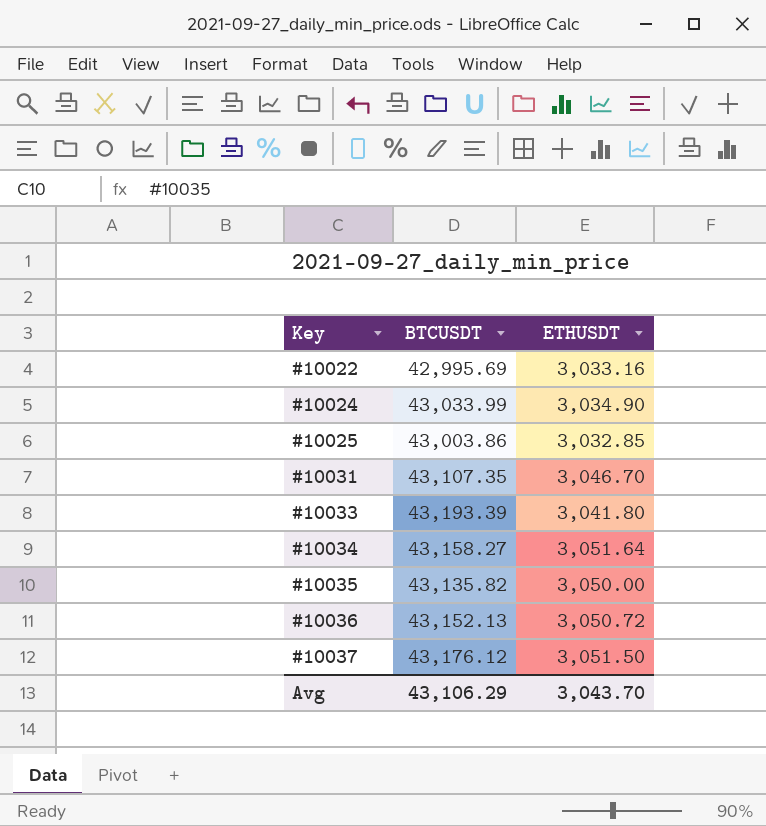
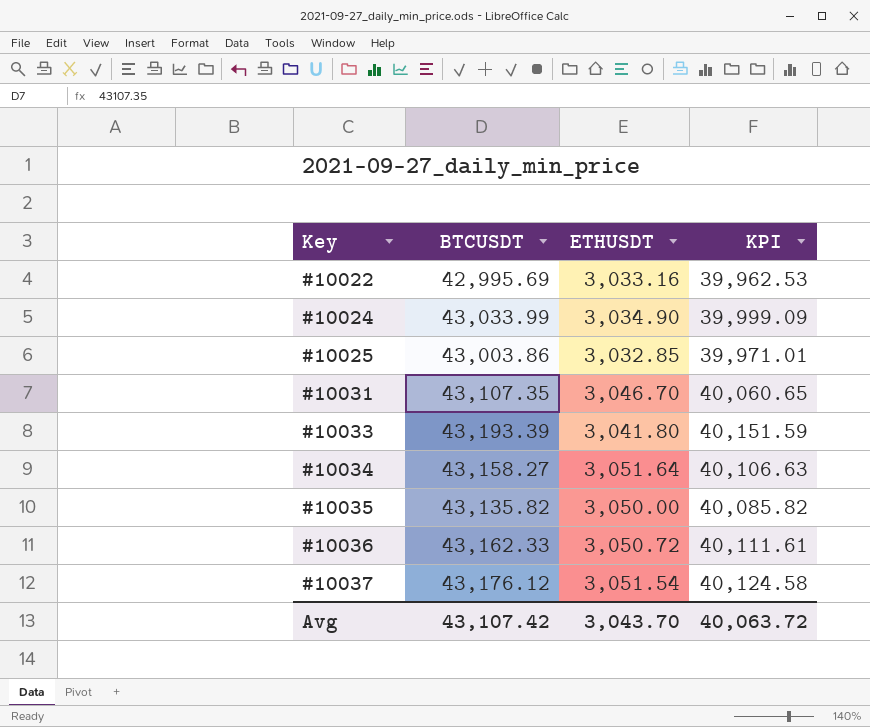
column KPI | formula: none -> [BTCUSDT] - [ETHUSDT]
#10036 | BTCUSDT: 43,152.13 -> 43,162.33
#10037 | ETHUSDT: 3,051.50 -> 3,051.54
Avg | BTCUSDT: 43,106.29 -> 43,107.42

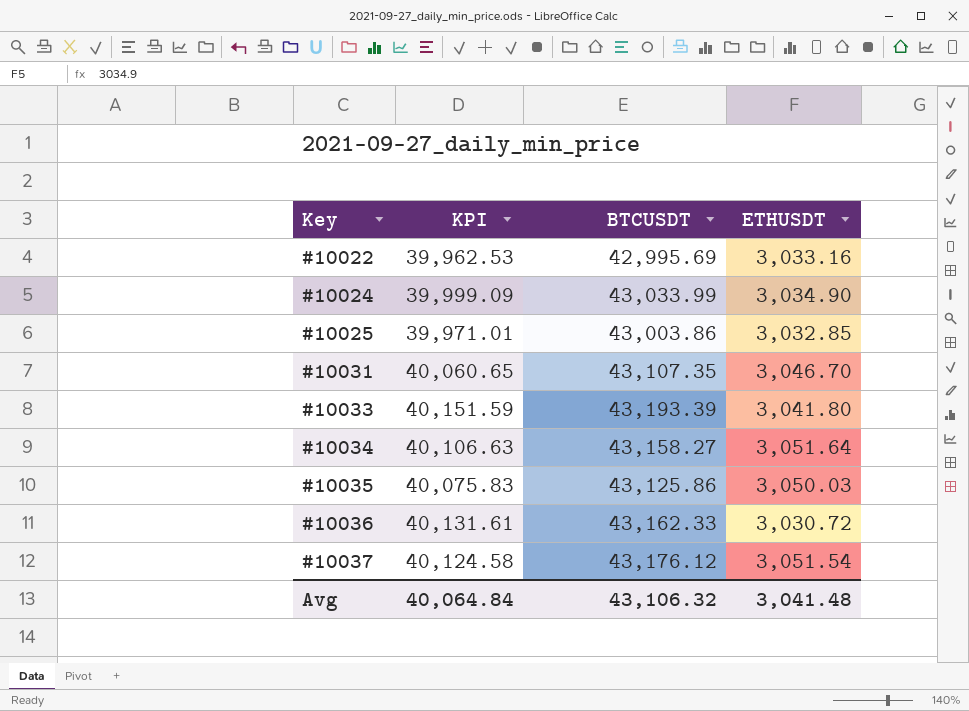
column KPI | position: 4 -> 2
#10035 | KPI: 40,085.82 -> 40,075.83
#10035 | BTCUSDT: 43,135.82 -> 43,125.86
#10035 | ETHUSDT: 3,050.00 -> 3,050.03
#10036 | KPI: 40,111.61 -> 40,131.61
#10036 | ETHUSDT: 3,050.72 -> 3,030.72
Avg | KPI: 40,063.72 -> 40,064.84
Avg | BTCUSDT: 43,107.42 -> 43,106.32
Avg | ETHUSDT: 3,043.70 -> 3,041.48

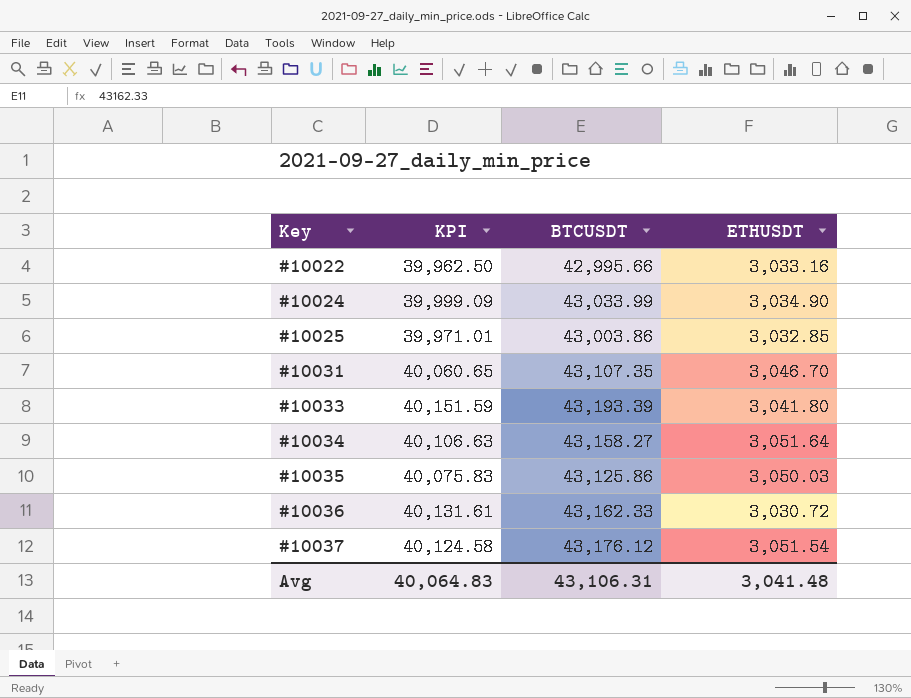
#10022 | KPI: 39,962.53 -> 39,962.50
#10022 | BTCUSDT: 42,995.69 -> 42,995.66
Avg | KPI: 40,064.84 -> 40,064.83
Avg | BTCUSDT: 43,106.32 -> 43,106.31

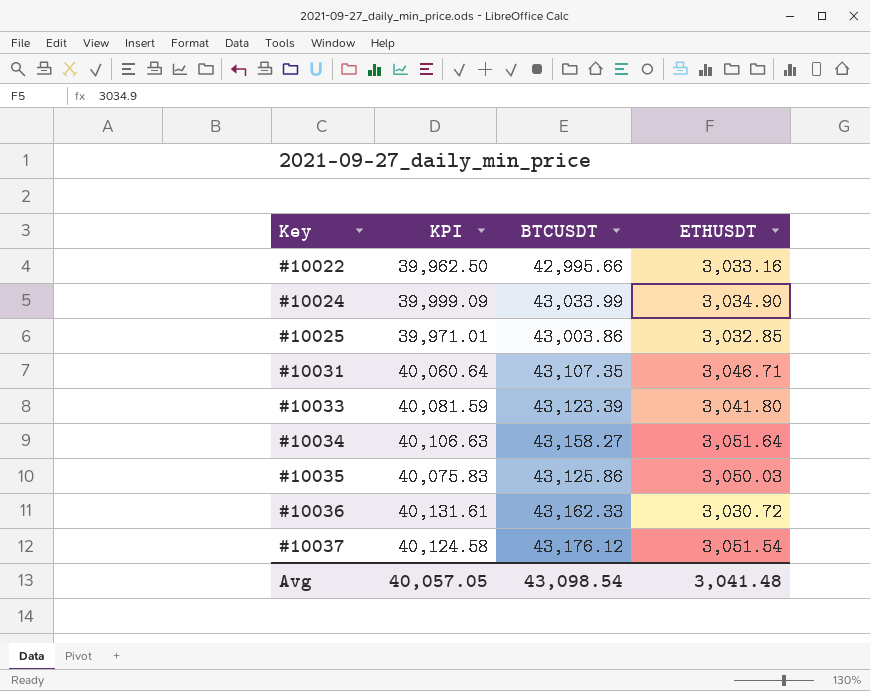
#10031 | KPI: 40,060.65 -> 40,060.64
#10031 | ETHUSDT: 3,046.70 -> 3,046.71
#10033 | KPI: 40,151.59 -> 40,081.59
#10033 | BTCUSDT: 43,193.39 -> 43,123.39
Avg | KPI: 40,064.83 -> 40,057.05
Avg | BTCUSDT: 43,106.31 -> 43,098.54

